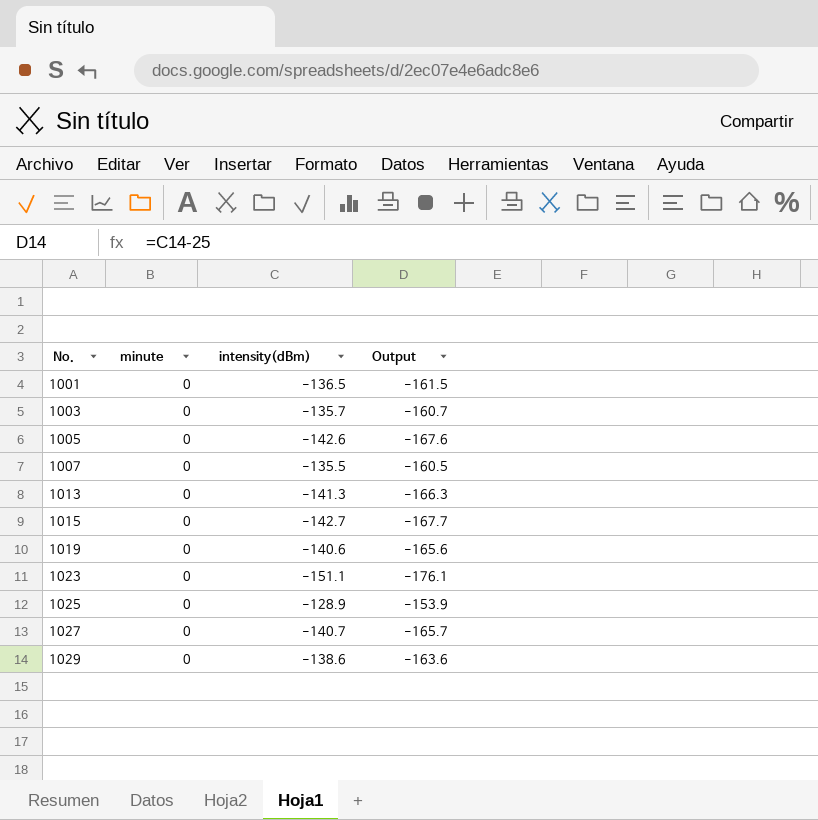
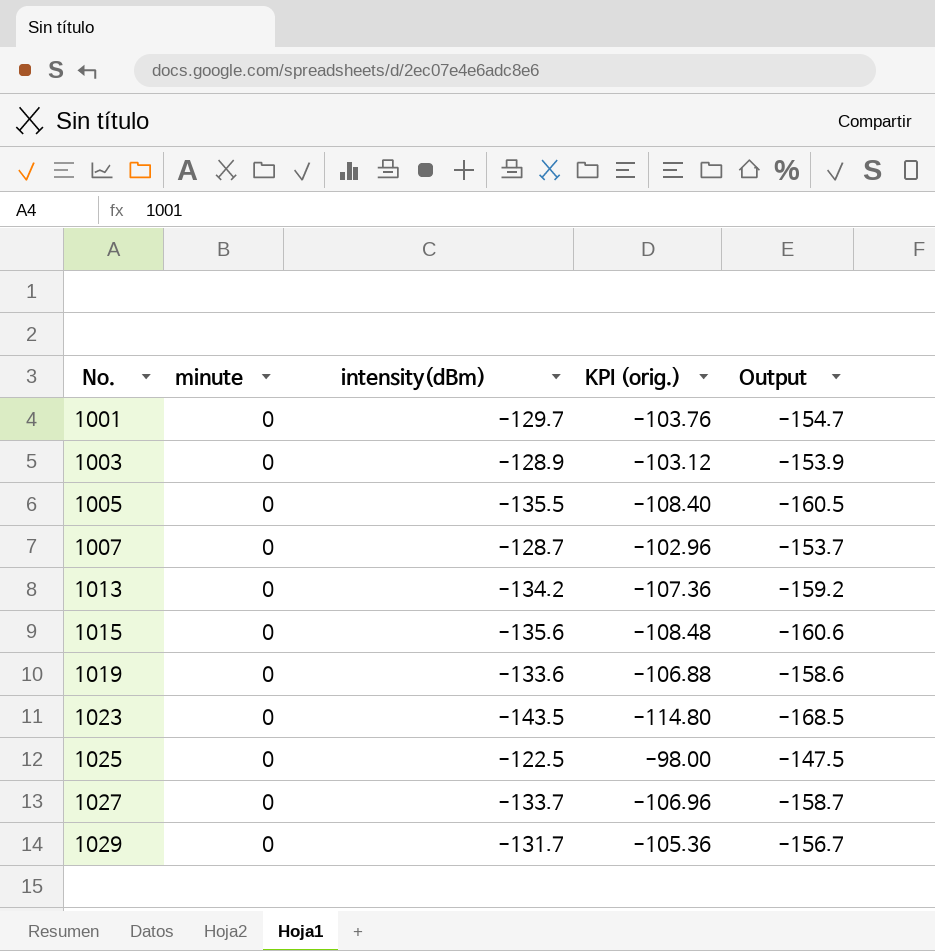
column KPI (orig.) | formula: none -> [intensity(dBm)] * 0.8
1001 | intensity(dBm): -136.5 -> -129.7
1001 | Output: -161.5 -> -154.7
1003 | intensity(dBm): -135.7 -> -128.9
1003 | Output: -160.7 -> -153.9
1005 | intensity(dBm): -142.6 -> -135.5
1005 | Output: -167.6 -> -160.5
1007 | intensity(dBm): -135.5 -> -128.7
1007 | Output: -160.5 -> -153.7
1013 | intensity(dBm): -141.3 -> -134.2
1013 | Output: -166.3 -> -159.2
1015 | intensity(dBm): -142.7 -> -135.6
1015 | Output: -167.7 -> -160.6
1019 | intensity(dBm): -140.6 -> -133.6
1019 | Output: -165.6 -> -158.6
1023 | intensity(dBm): -151.1 -> -143.5
1023 | Output: -176.1 -> -168.5
1025 | intensity(dBm): -128.9 -> -122.5
1025 | Output: -153.9 -> -147.5
1027 | intensity(dBm): -140.7 -> -133.7
1027 | Output: -165.7 -> -158.7
1029 | intensity(dBm): -138.6 -> -131.7
1029 | Output: -163.6 -> -156.7

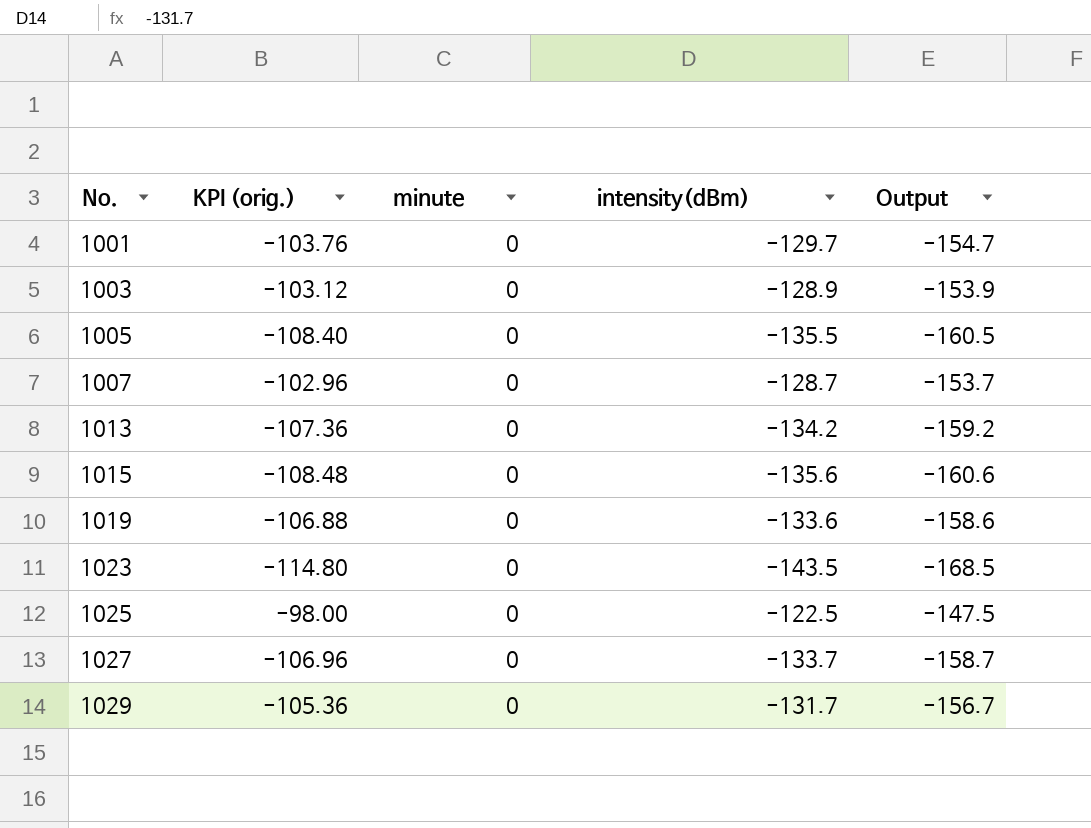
column KPI (orig.) | position: 4 -> 2

